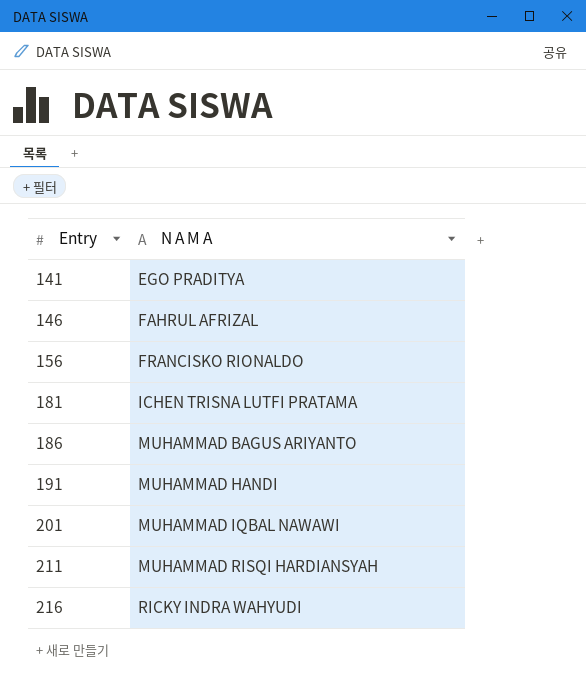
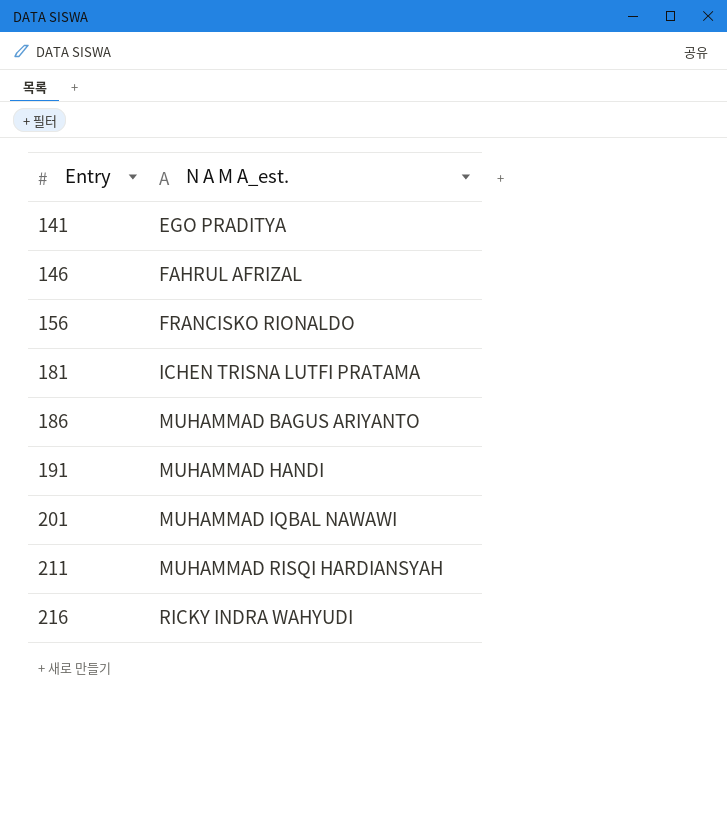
column name: N A M A -> N A M A_est.

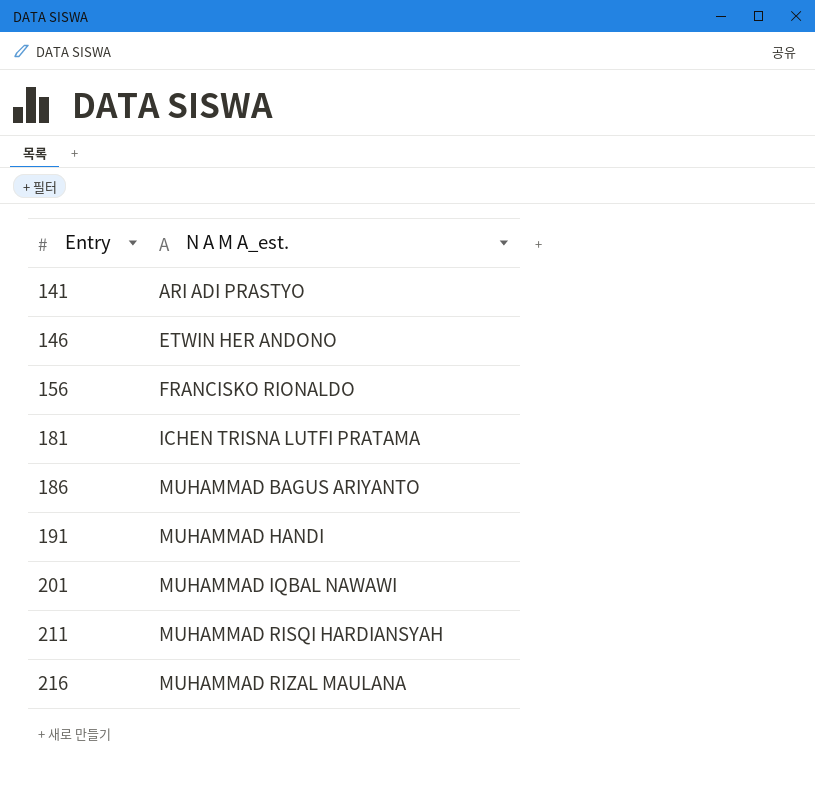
141 | N A M A_est.: EGO PRADITYA -> ARI ADI PRASTYO
146 | N A M A_est.: FAHRUL AFRIZAL -> ETWIN HER ANDONO
216 | N A M A_est.: RICKY INDRA WAHYUDI -> MUHAMMAD RIZAL MAULANA

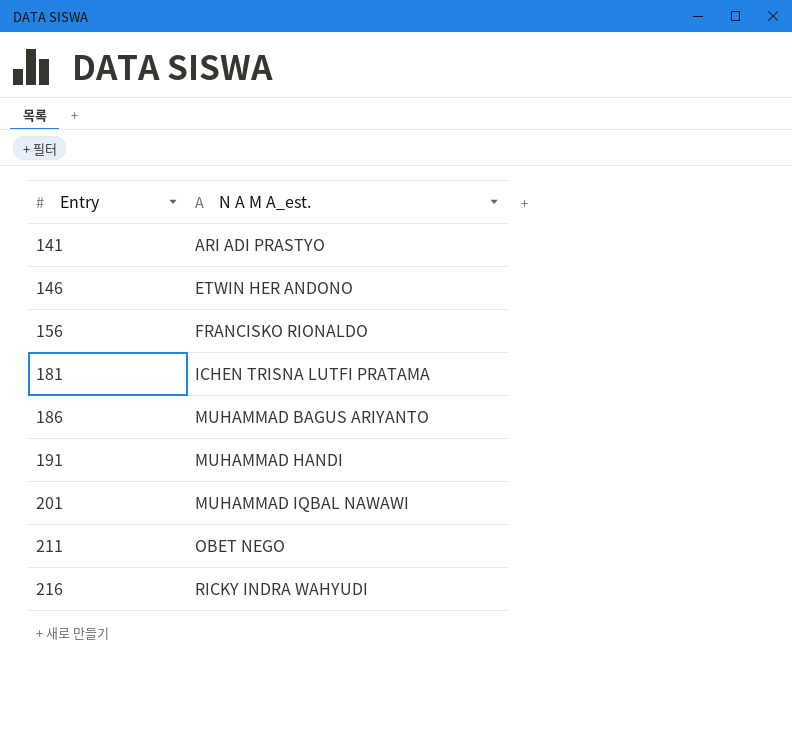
211 | N A M A_est.: MUHAMMAD RISQI HARDIANSYAH -> OBET NEGO
216 | N A M A_est.: MUHAMMAD RIZAL MAULANA -> RICKY INDRA WAHYUDI

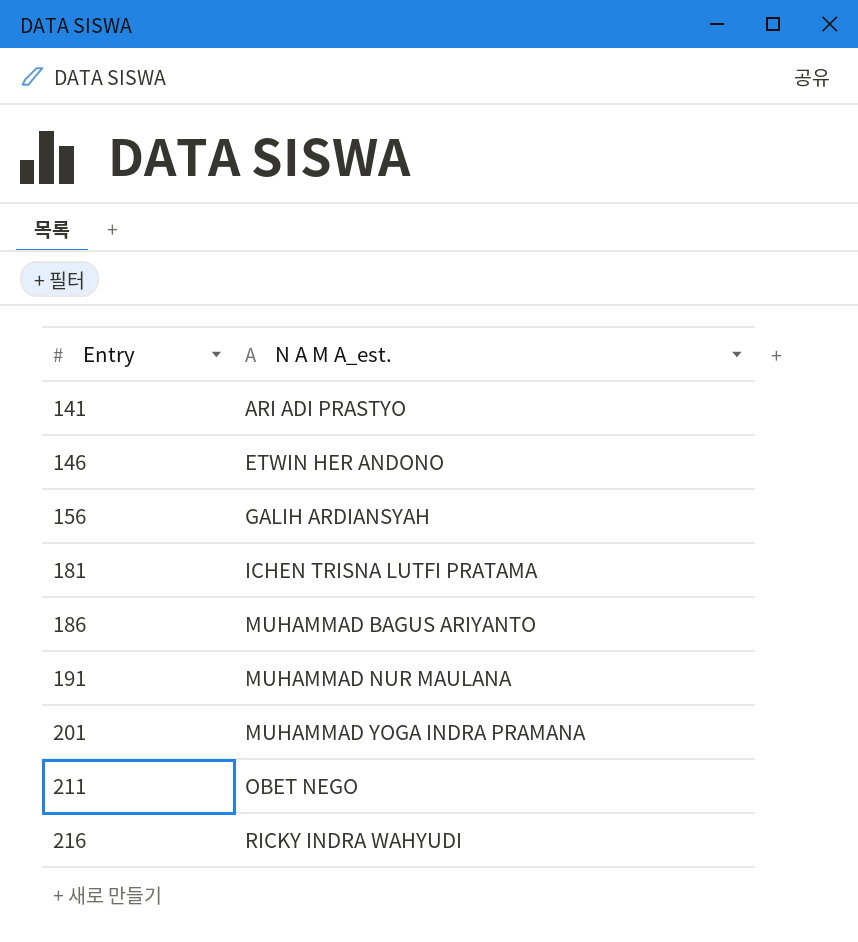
156 | N A M A_est.: FRANCISKO RIONALDO -> GALIH ARDIANSYAH
191 | N A M A_est.: MUHAMMAD HANDI -> MUHAMMAD NUR MAULANA
201 | N A M A_est.: MUHAMMAD IQBAL NAWAWI -> MUHAMMAD YOGA INDRA PRAMANA

